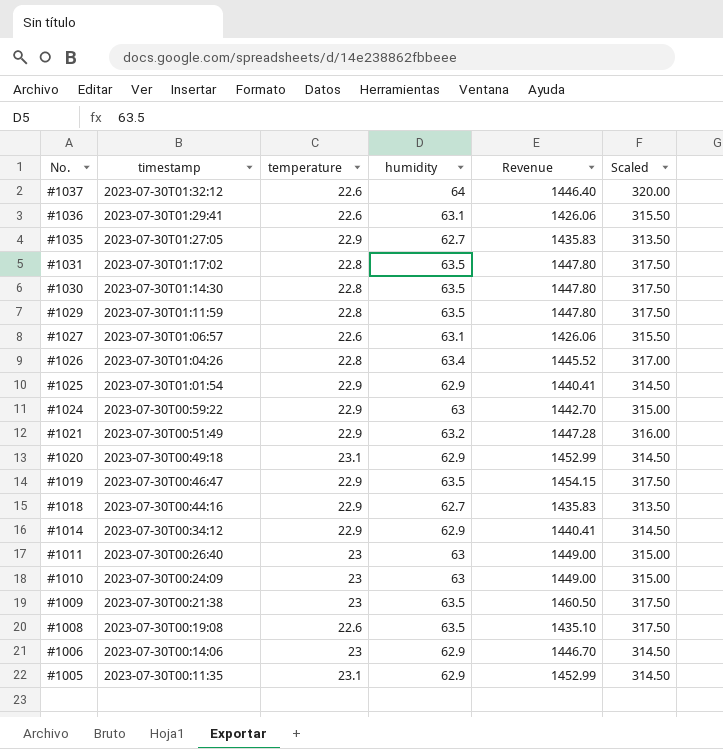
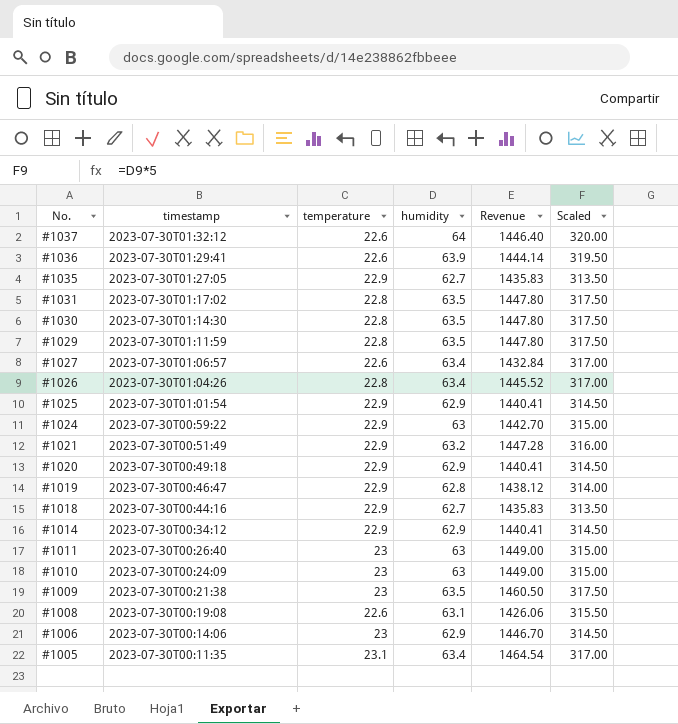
#1036 | humidity: 63.1 -> 63.9
#1036 | Revenue: 1426.06 -> 1444.14
#1036 | Scaled: 315.50 -> 319.50
#1027 | humidity: 63.1 -> 63.4
#1027 | Revenue: 1426.06 -> 1432.84
#1027 | Scaled: 315.50 -> 317.00
#1020 | temperature: 23.1 -> 22.9
#1020 | Revenue: 1452.99 -> 1440.41
#1019 | humidity: 63.5 -> 62.8
#1019 | Revenue: 1454.15 -> 1438.12
#1019 | Scaled: 317.50 -> 314.00
#1008 | humidity: 63.5 -> 63.1
#1008 | Revenue: 1435.10 -> 1426.06
#1008 | Scaled: 317.50 -> 315.50
#1005 | humidity: 62.9 -> 63.4
#1005 | Revenue: 1452.99 -> 1464.54
#1005 | Scaled: 314.50 -> 317.00

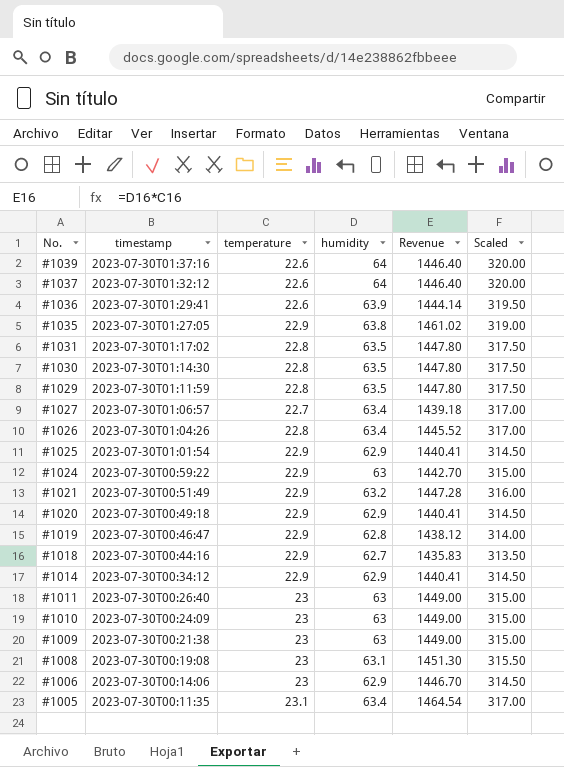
row #1039: none -> 2023-07-30T01:37:16 | 22.6 | 64 | 1446.40 | 320.00
#1035 | humidity: 62.7 -> 63.8
#1035 | Revenue: 1435.83 -> 1461.02
#1035 | Scaled: 313.50 -> 319.00
#1027 | temperature: 22.6 -> 22.7
#1027 | Revenue: 1432.84 -> 1439.18
#1009 | humidity: 63.5 -> 63
#1009 | Revenue: 1460.50 -> 1449.00
#1009 | Scaled: 317.50 -> 315.00
#1008 | temperature: 22.6 -> 23
#1008 | Revenue: 1426.06 -> 1451.30

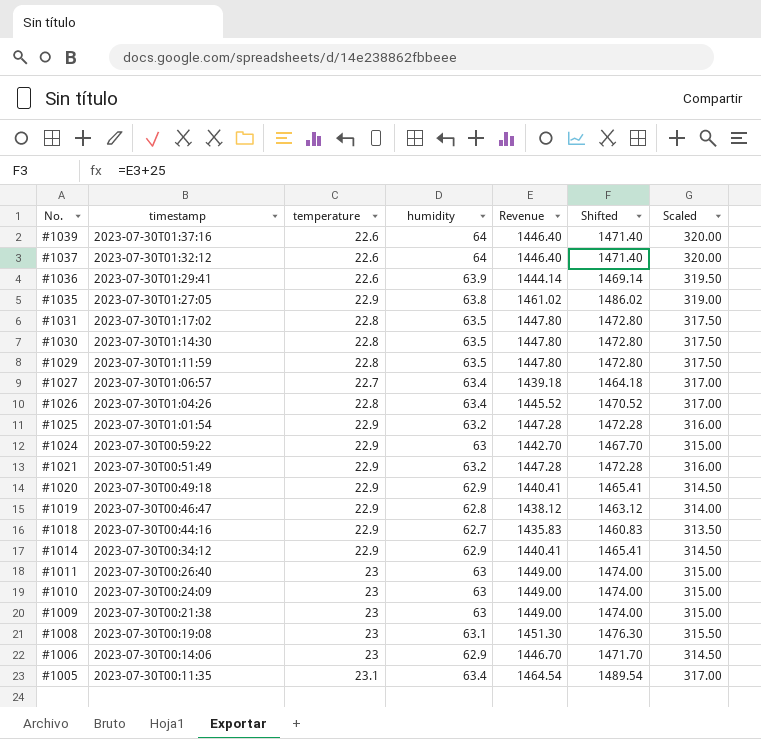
column Shifted | formula: none -> [Revenue] + 25
#1025 | humidity: 62.9 -> 63.2
#1025 | Revenue: 1440.41 -> 1447.28
#1025 | Scaled: 314.50 -> 316.00

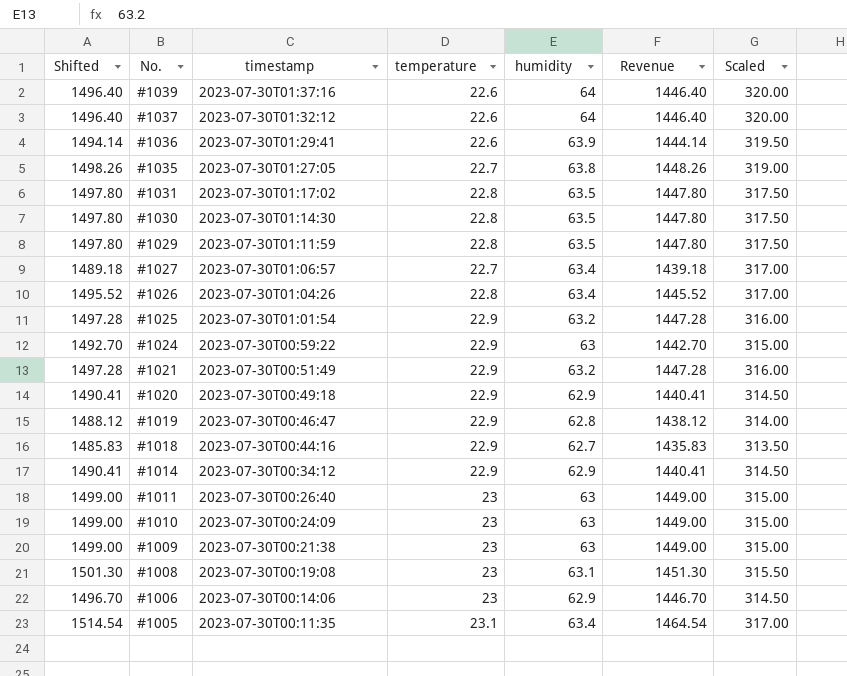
column Shifted | formula: [Revenue] + 25 -> [Revenue] + 50
column Shifted | position: 6 -> 1
#1035 | temperature: 22.9 -> 22.7
#1035 | Revenue: 1461.02 -> 1448.26

